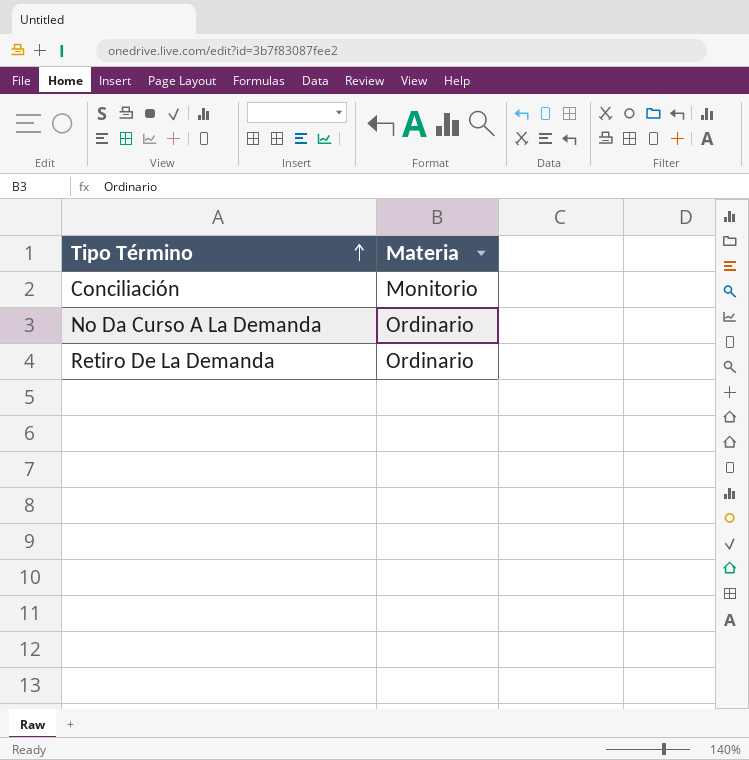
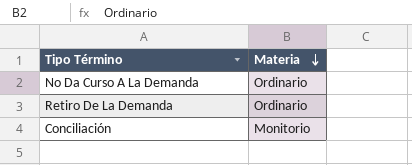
row order: Tipo Término ascending -> Materia descending

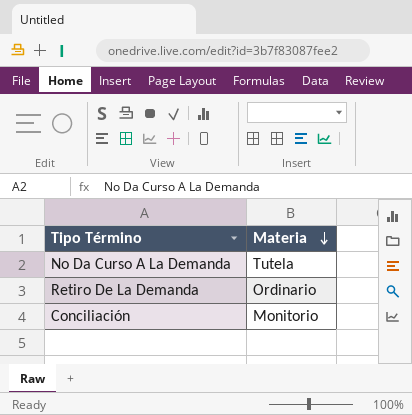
No Da Curso A La Demanda | Materia: Ordinario -> Tutela

